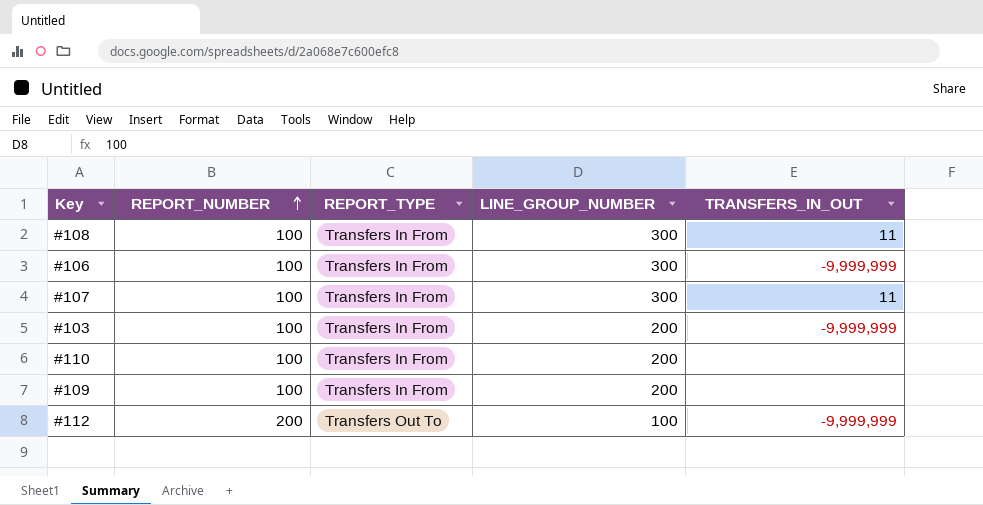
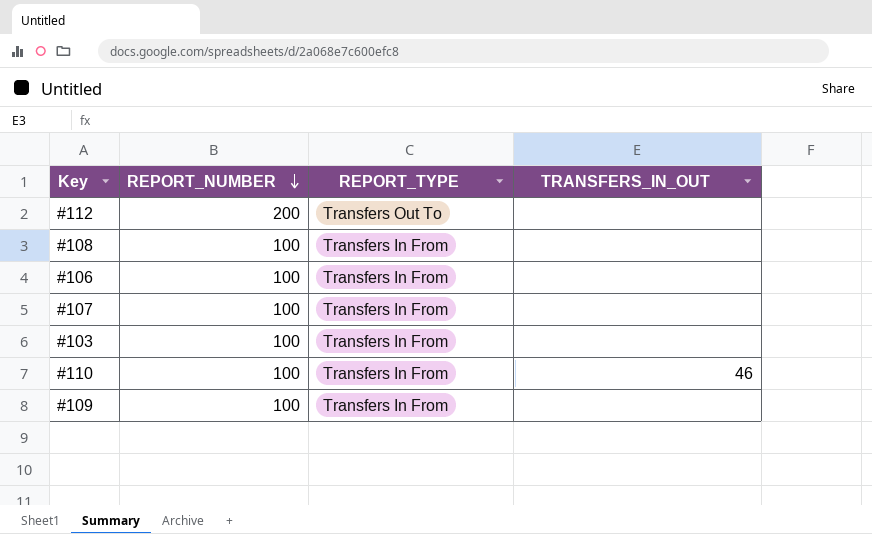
row order: REPORT_NUMBER ascending -> REPORT_NUMBER descending
column LINE_GROUP_NUMBER | position: 4 -> none
#112 | TRANSFERS_IN_OUT: -9,999,999 -> none
#108 | TRANSFERS_IN_OUT: 11 -> none
#106 | TRANSFERS_IN_OUT: -9,999,999 -> none
#107 | TRANSFERS_IN_OUT: 11 -> none
#103 | TRANSFERS_IN_OUT: -9,999,999 -> none
#110 | TRANSFERS_IN_OUT: none -> 46

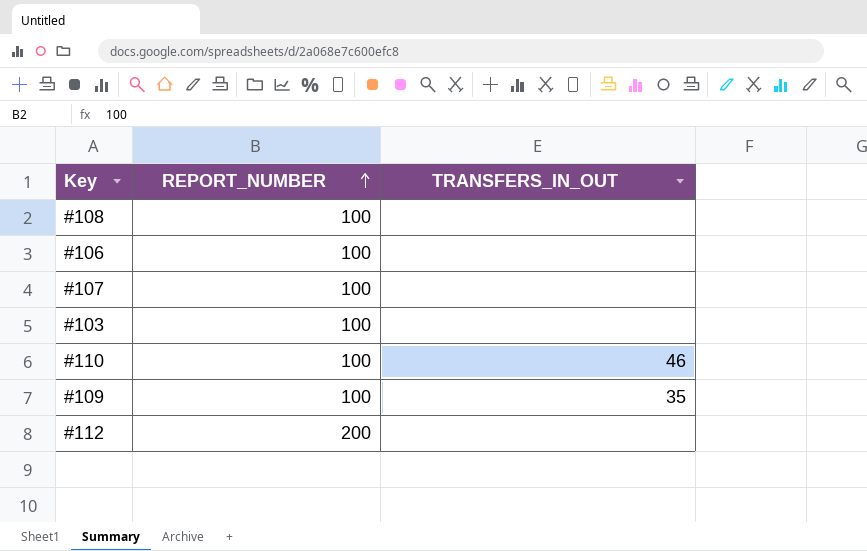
row order: REPORT_NUMBER descending -> REPORT_NUMBER ascending
column REPORT_TYPE | position: 3 -> none
#109 | TRANSFERS_IN_OUT: none -> 35

